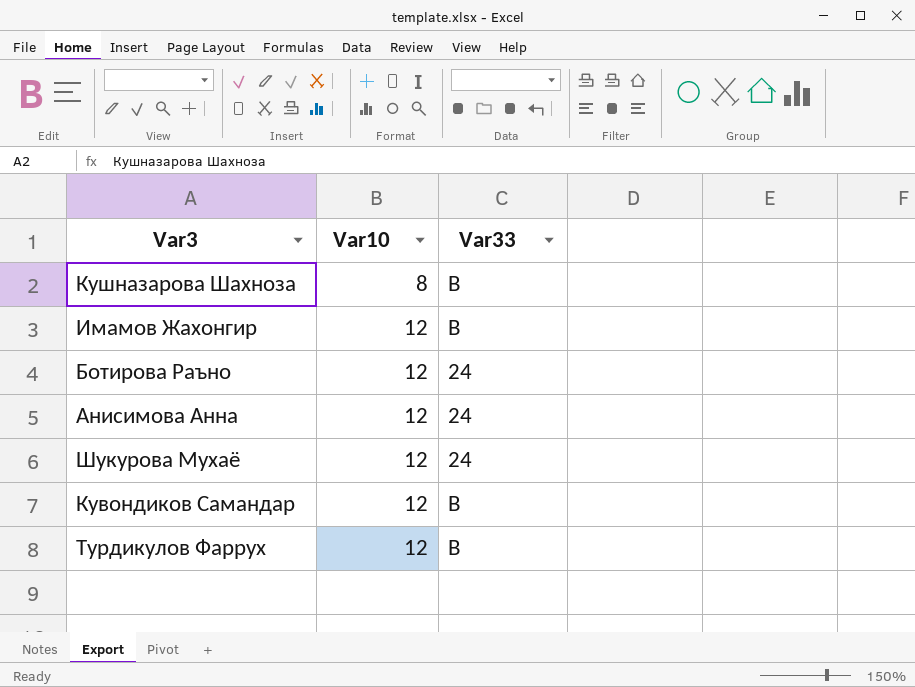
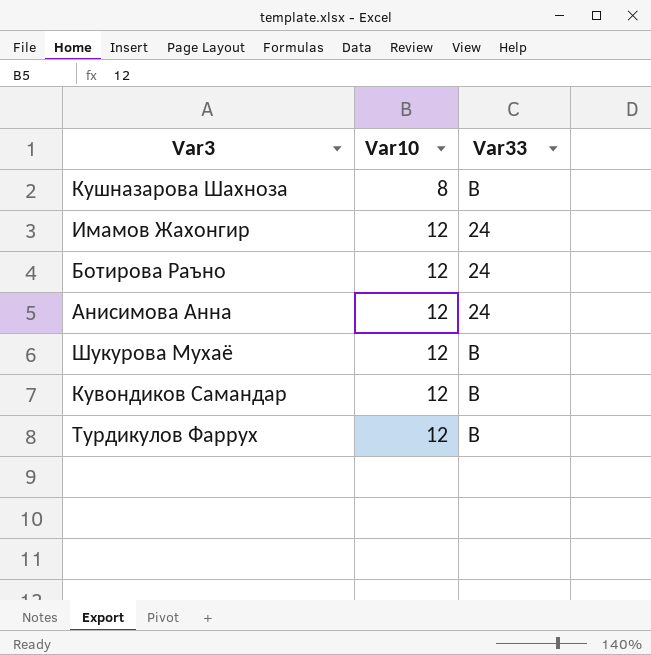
Имамов Жахонгир | Var33: В -> 24
Шукурова Мухаё | Var33: 24 -> В

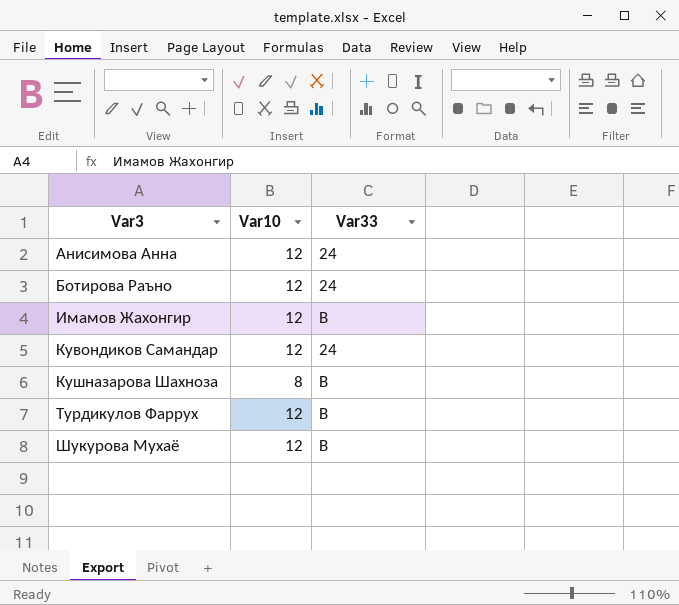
row order: Var10 ascending -> Var3 ascending
Имамов Жахонгир | Var33: 24 -> В
Кувондиков Самандар | Var33: В -> 24

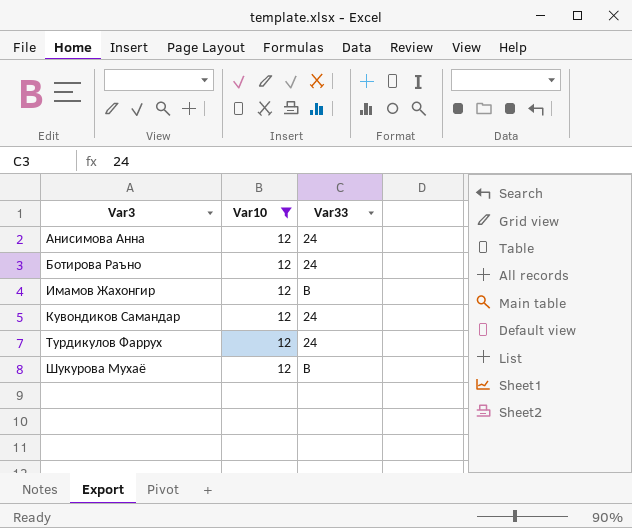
filter: none -> Var10 = 12
Турдикулов Фаррух | Var33: В -> 24

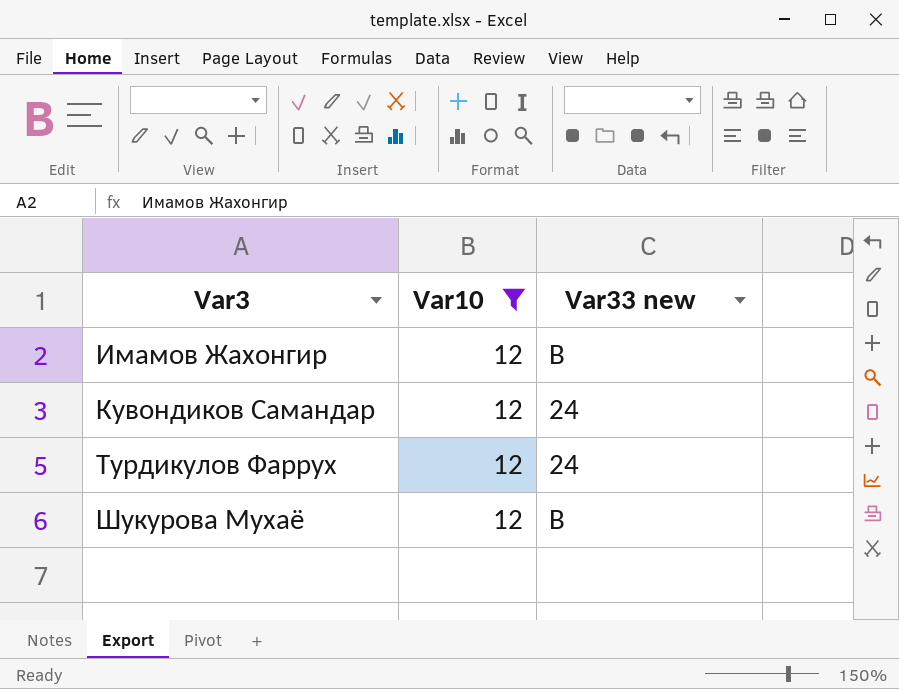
column name: Var33 -> Var33 new
row Анисимова Анна: 12 | 24 -> none
row Ботирова Раъно: 12 | 24 -> none

